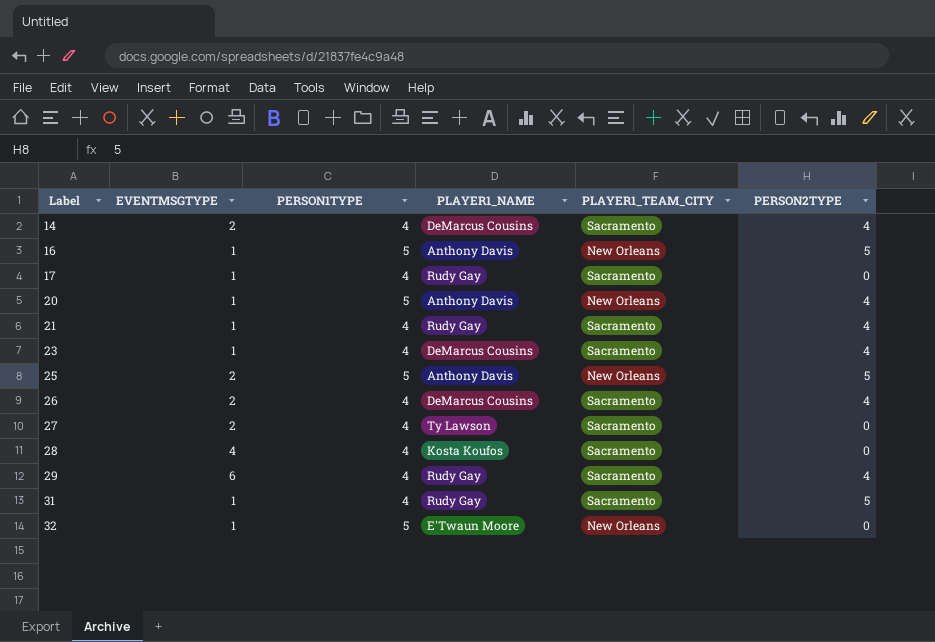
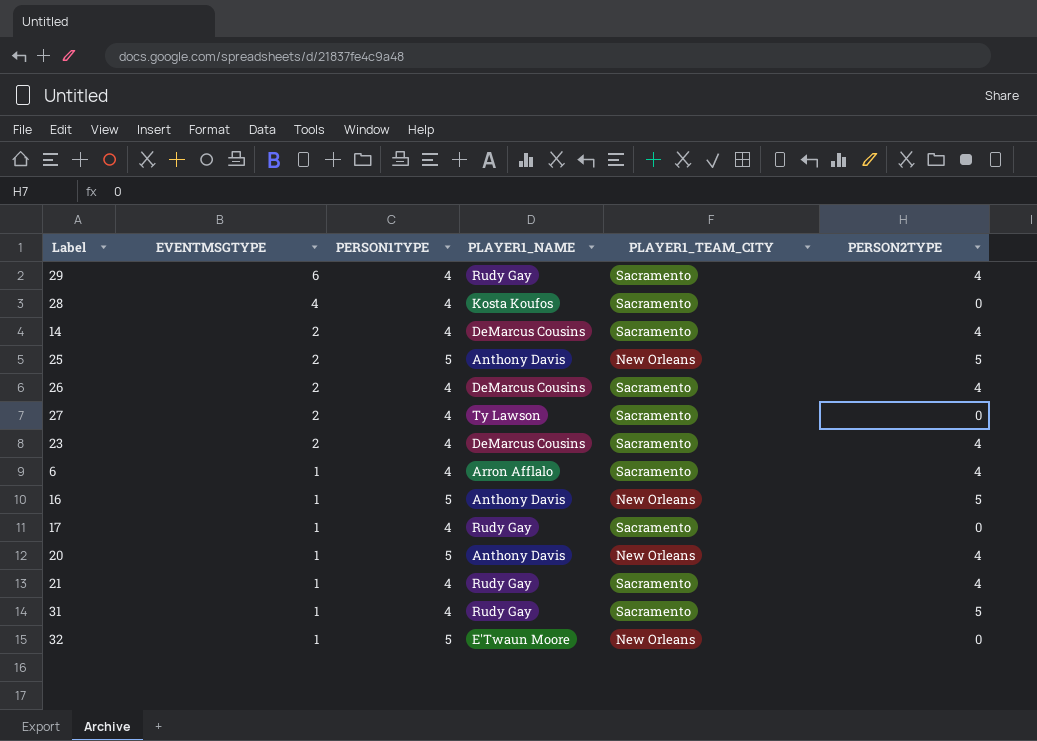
row order: Label ascending -> EVENTMSGTYPE descending
23 | EVENTMSGTYPE: 1 -> 2
row 6: none -> 1 | 4 | Arron Afflalo | Sacramento | 4

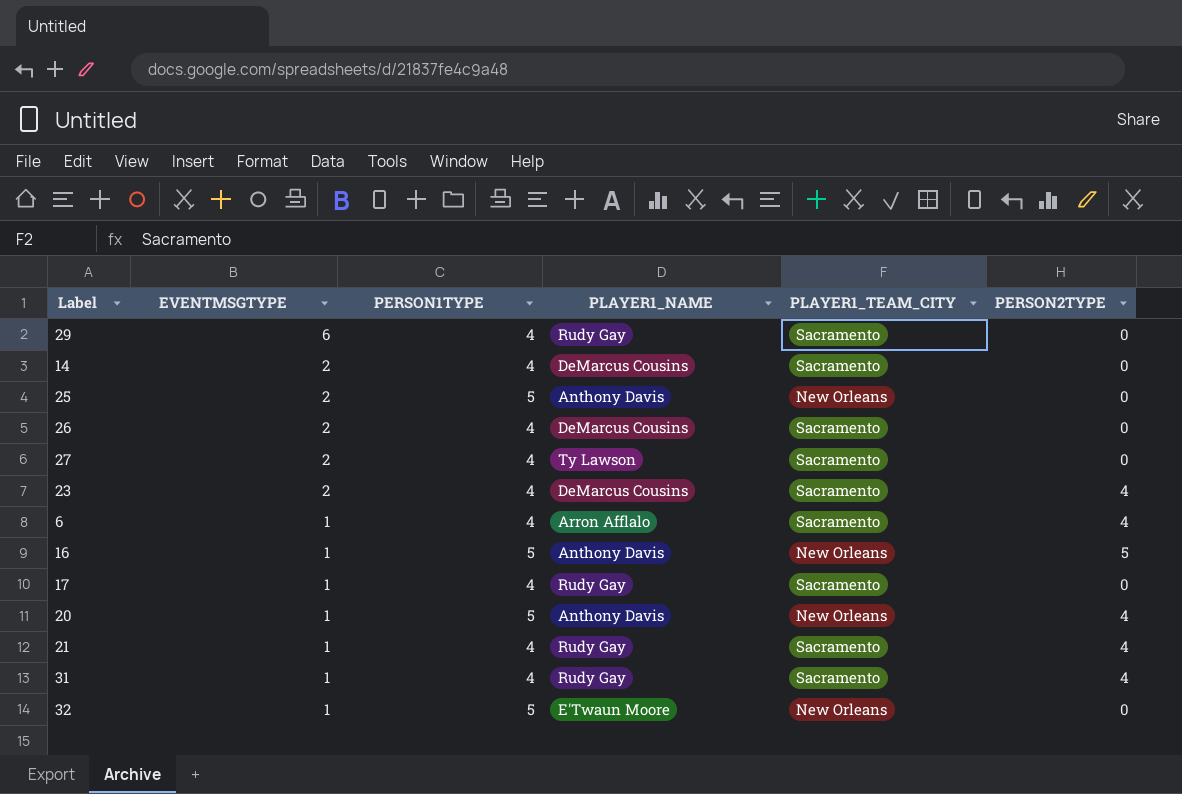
row 28: 4 | 4 | Kosta Koufos | Sacramento | 0 -> none
29 | PERSON2TYPE: 4 -> 0
14 | PERSON2TYPE: 4 -> 0
25 | PERSON2TYPE: 5 -> 0
26 | PERSON2TYPE: 4 -> 0
31 | PERSON2TYPE: 5 -> 4

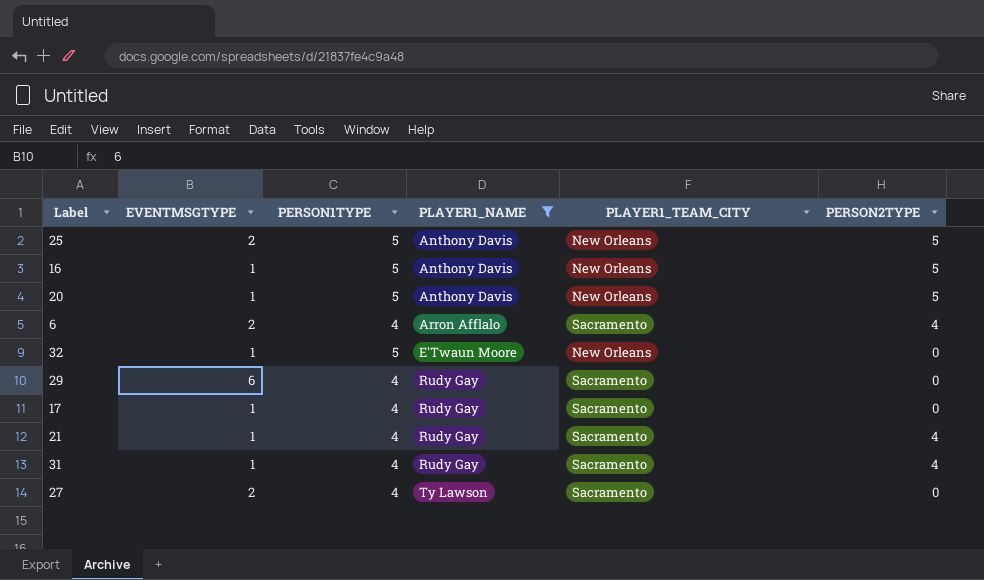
filter: none -> PLAYER1_NAME != DeMarcus Cousins
row order: EVENTMSGTYPE descending -> PLAYER1_NAME ascending
25 | PERSON2TYPE: 0 -> 5
20 | PERSON2TYPE: 4 -> 5
6 | EVENTMSGTYPE: 1 -> 2

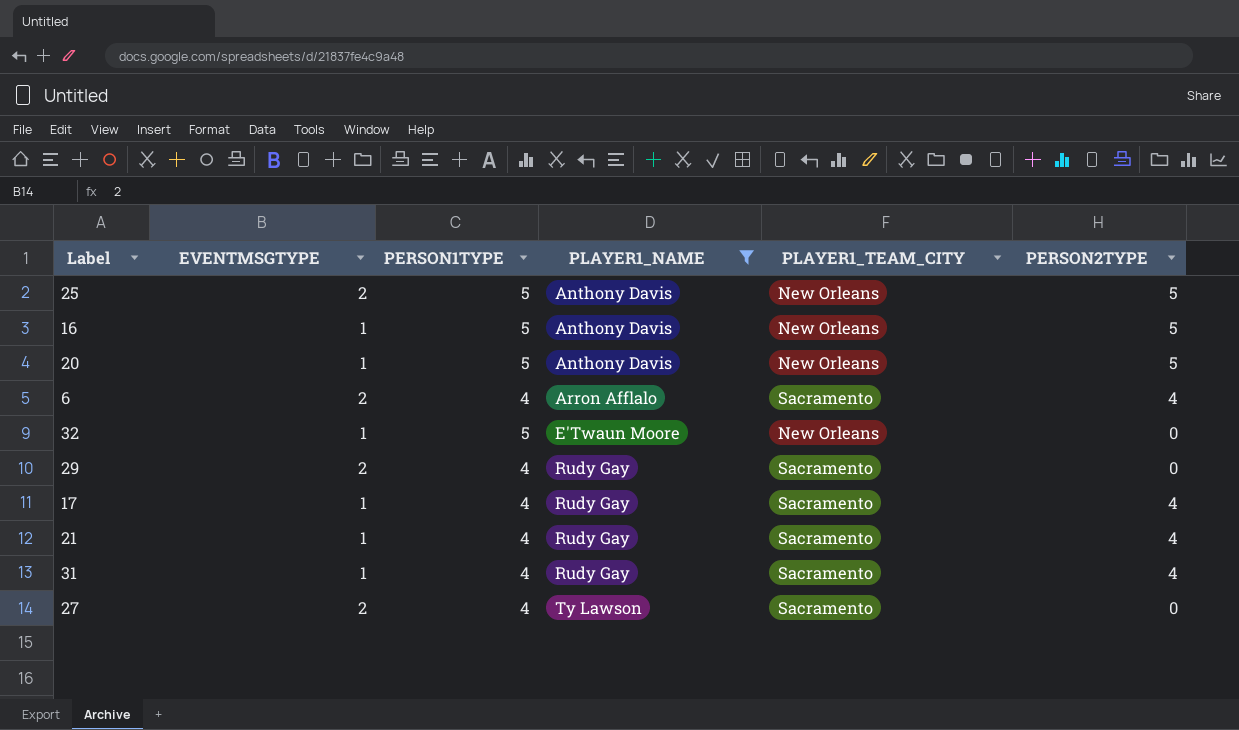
29 | EVENTMSGTYPE: 6 -> 2
17 | PERSON2TYPE: 0 -> 4

